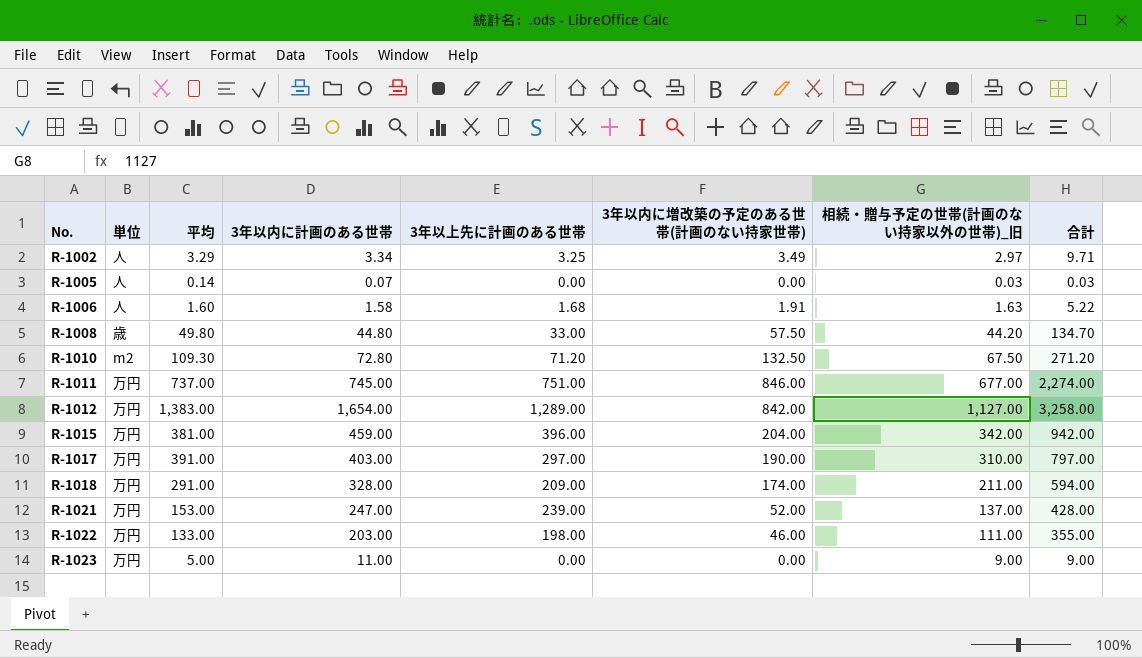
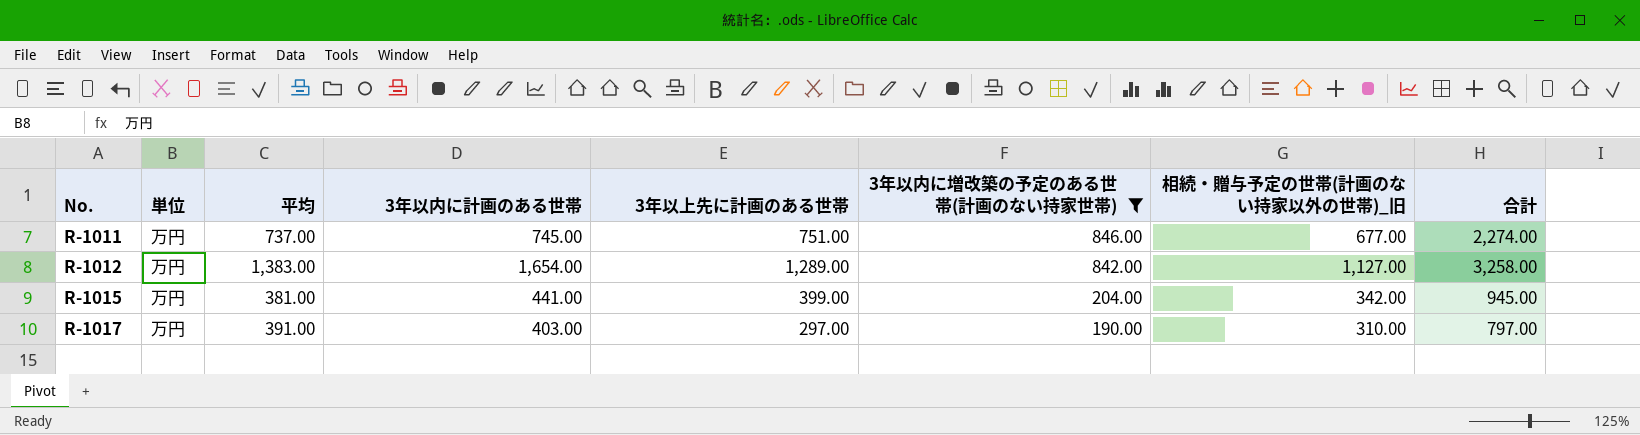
filter: none -> 3年以内に増改築の予定のある世帯(計画のない持家世帯) >= 190.00
R-1015 | 3年以内に計画のある世帯: 459.00 -> 441.00
R-1015 | 3年以上先に計画のある世帯: 396.00 -> 399.00
R-1015 | 合計: 942.00 -> 945.00

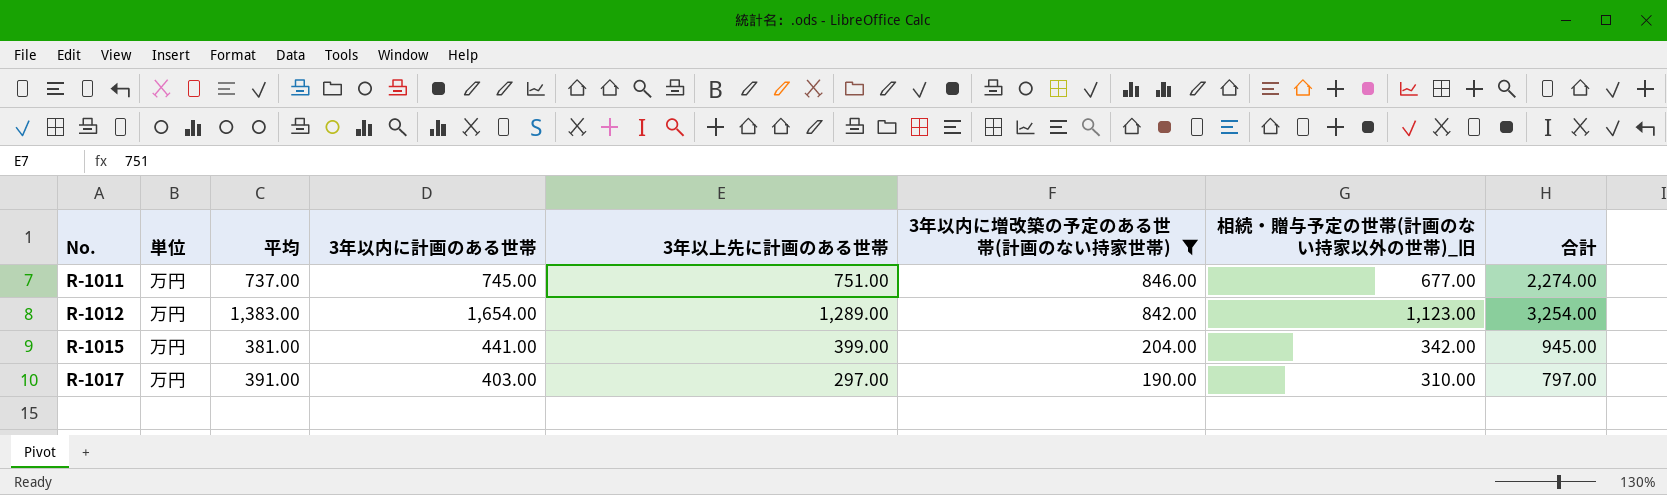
R-1012 | 相続・贈与予定の世帯(計画のない持家以外の世帯)_旧: 1,127.00 -> 1,123.00
R-1012 | 合計: 3,258.00 -> 3,254.00

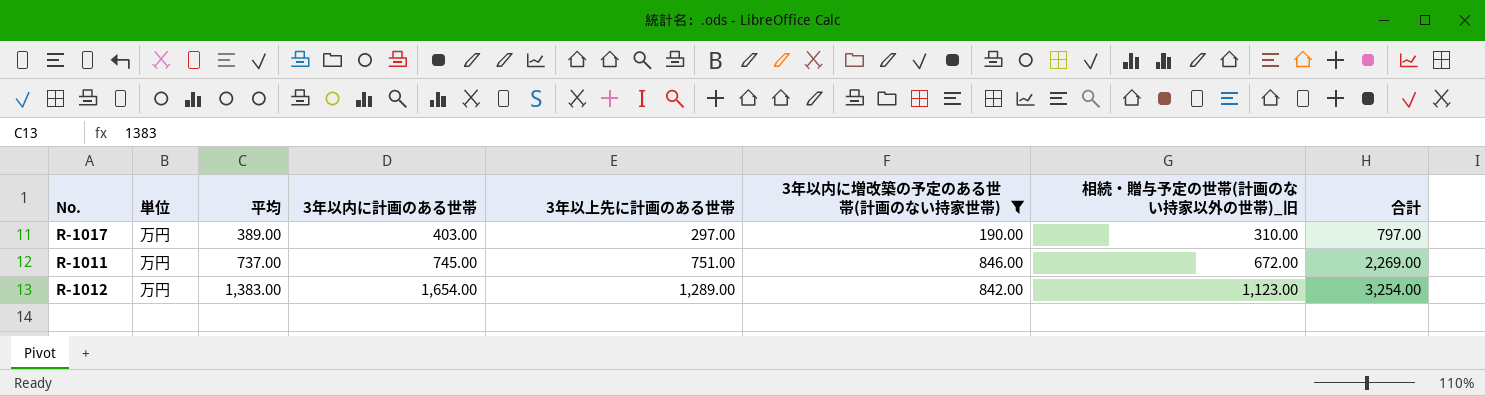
row order: No. ascending -> 平均 ascending
row R-1015: 万円 | 381.00 | 441.00 | 399.00 | 204.00 | 342.00 | 945.00 -> none
R-1017 | 平均: 391.00 -> 389.00
R-1011 | 相続・贈与予定の世帯(計画のない持家以外の世帯)_旧: 677.00 -> 672.00
R-1011 | 合計: 2,274.00 -> 2,269.00

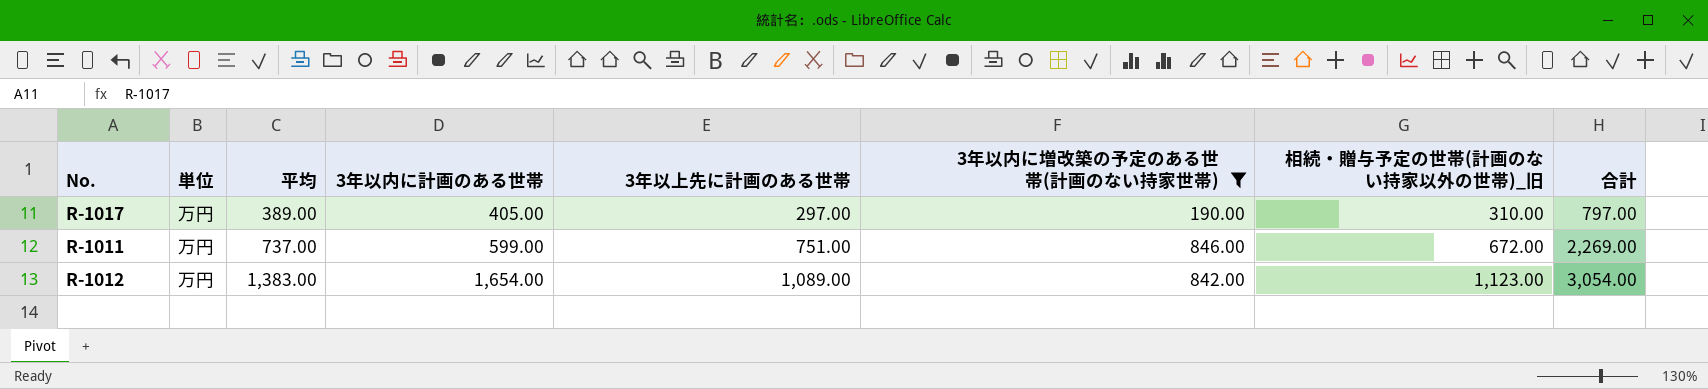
R-1017 | 3年以内に計画のある世帯: 403.00 -> 405.00
R-1011 | 3年以内に計画のある世帯: 745.00 -> 599.00
R-1012 | 3年以上先に計画のある世帯: 1,289.00 -> 1,089.00
R-1012 | 合計: 3,254.00 -> 3,054.00

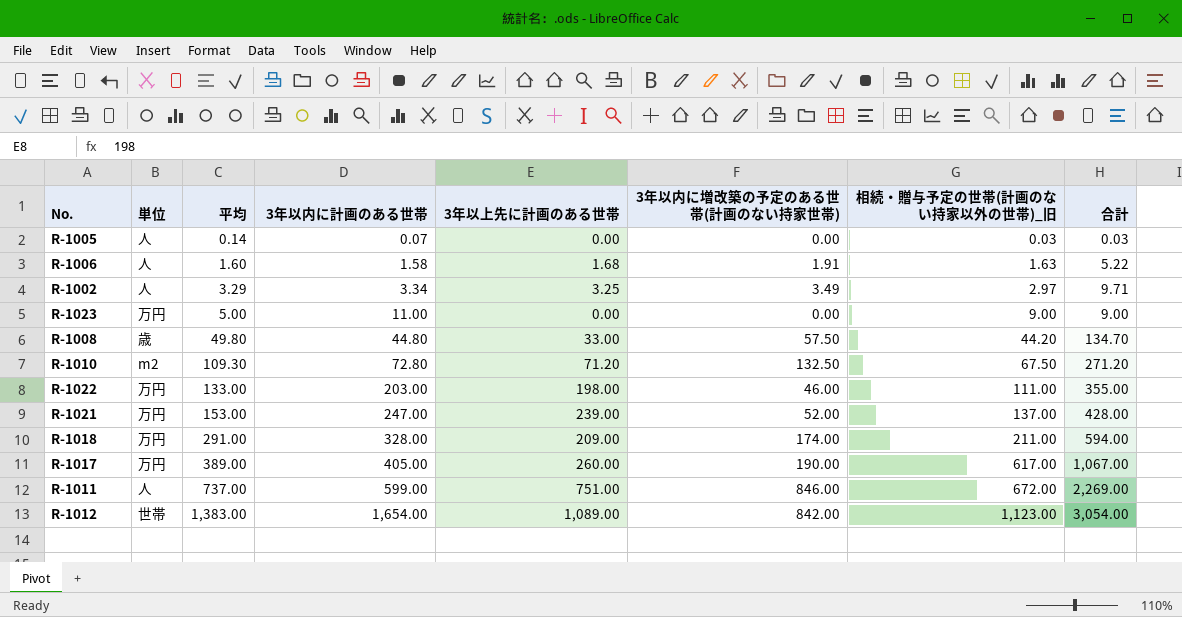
filter: 3年以内に増改築の予定のある世帯(計画のない持家世帯) >= 190.00 -> none
R-1017 | 3年以上先に計画のある世帯: 297.00 -> 260.00
R-1017 | 相続・贈与予定の世帯(計画のない持家以外の世帯)_旧: 310.00 -> 617.00
R-1017 | 合計: 797.00 -> 1,067.00
R-1011 | 単位: 万円 -> 人
R-1012 | 単位: 万円 -> 世帯

